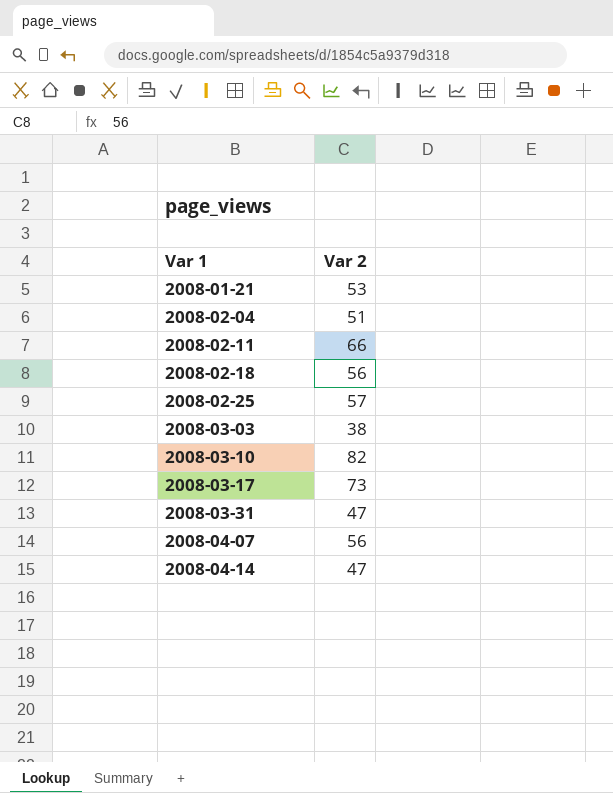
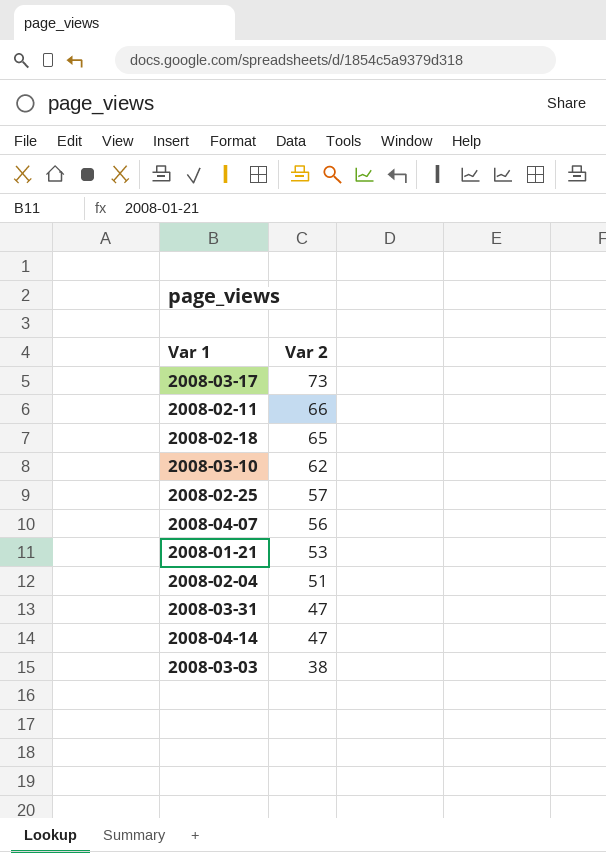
row order: Var 1 ascending -> Var 2 descending
2008-02-18 | Var 2: 56 -> 65
2008-03-10 | Var 2: 82 -> 62

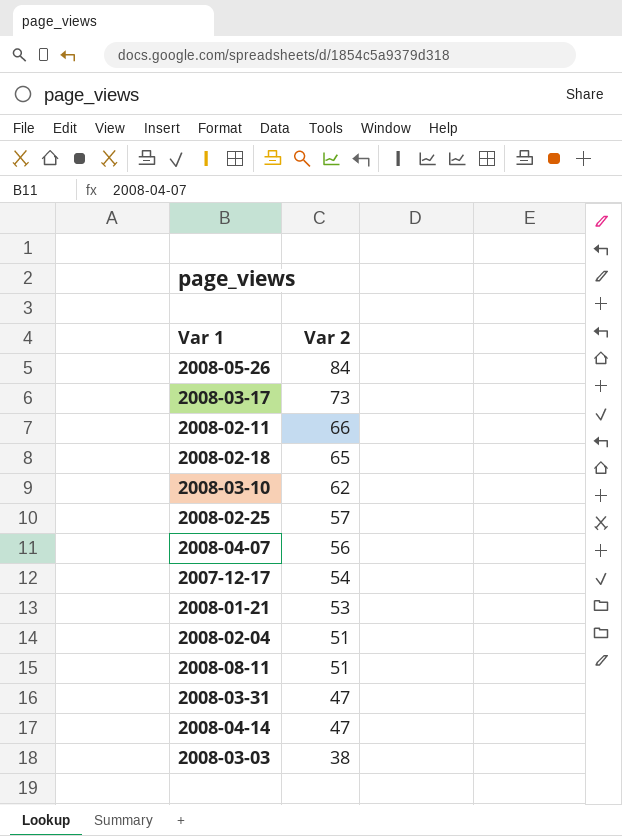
row 2008-05-26: none -> 84
row 2007-12-17: none -> 54
row 2008-08-11: none -> 51

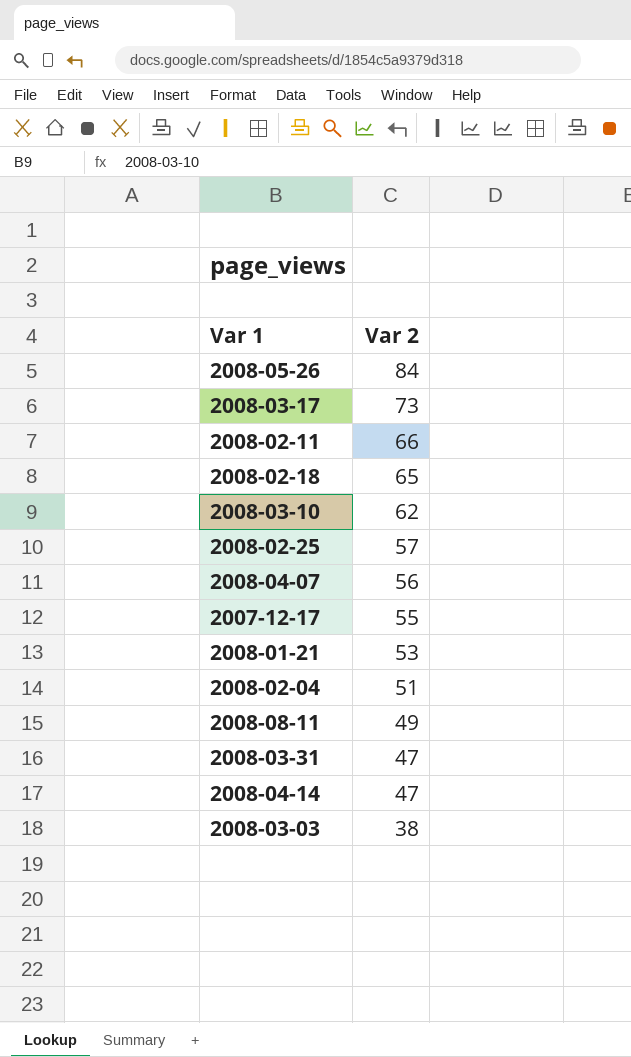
2007-12-17 | Var 2: 54 -> 55
2008-08-11 | Var 2: 51 -> 49

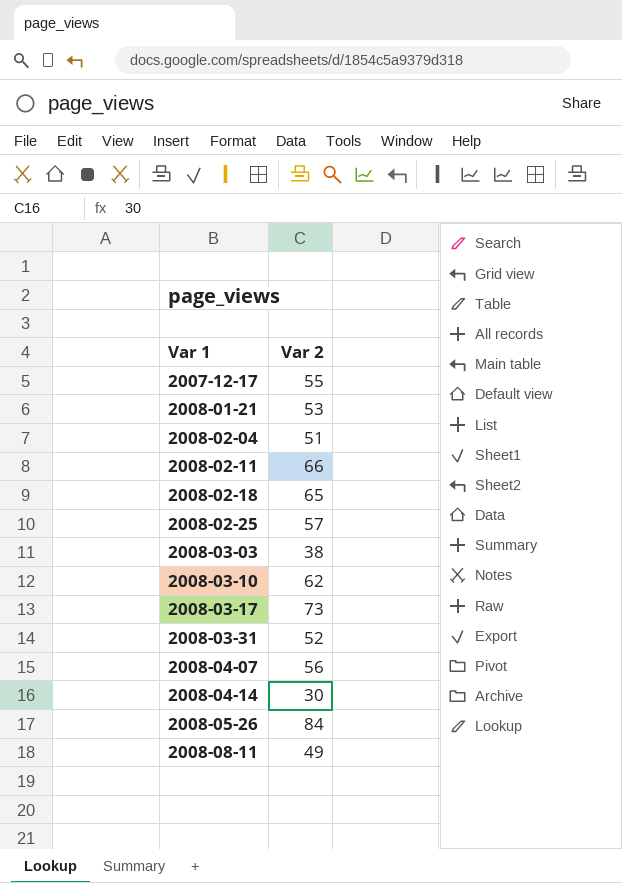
row order: Var 2 descending -> Var 1 ascending
2008-03-31 | Var 2: 47 -> 52
2008-04-14 | Var 2: 47 -> 30

